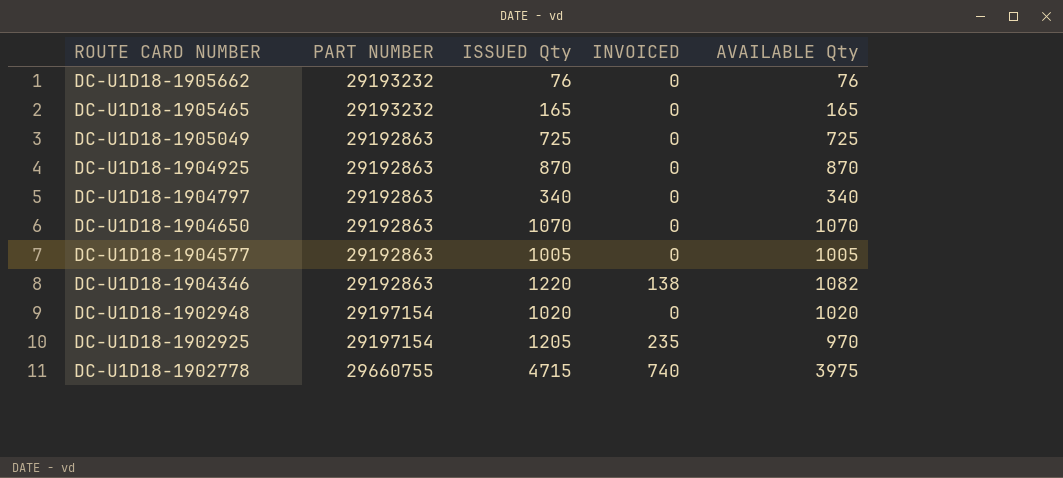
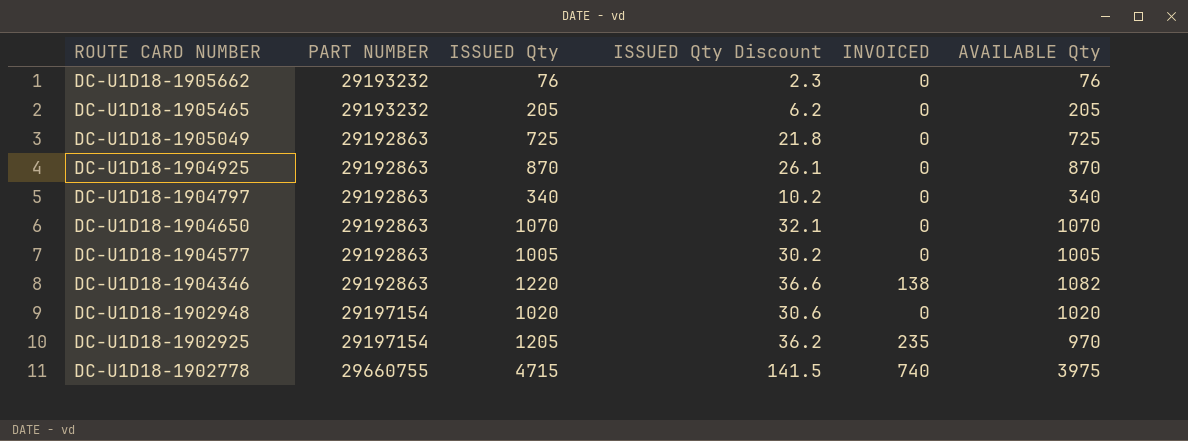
column ISSUED Qty Discount | formula: none -> [ISSUED Qty] * 0.03
DC-U1D18-1905465 | ISSUED Qty: 165 -> 205
DC-U1D18-1905465 | AVAILABLE Qty: 165 -> 205

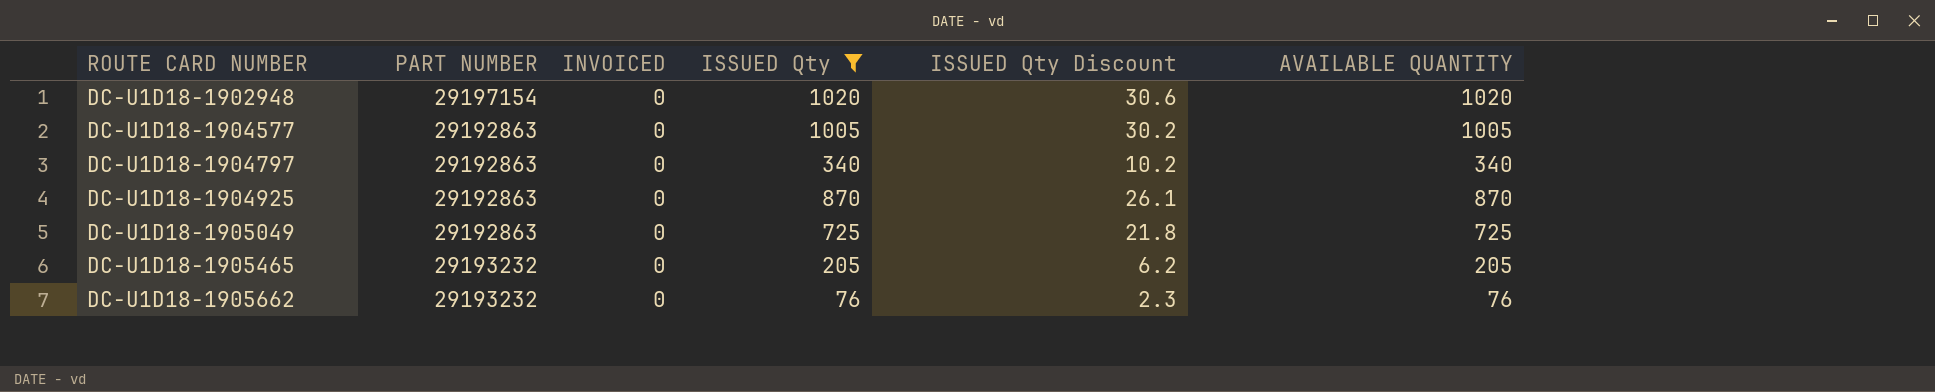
filter: none -> ISSUED Qty <= 1020
row order: ROUTE CARD NUMBER descending -> ROUTE CARD NUMBER ascending
column INVOICED | position: 5 -> 3
column name: AVAILABLE Qty -> AVAILABLE QUANTITY

